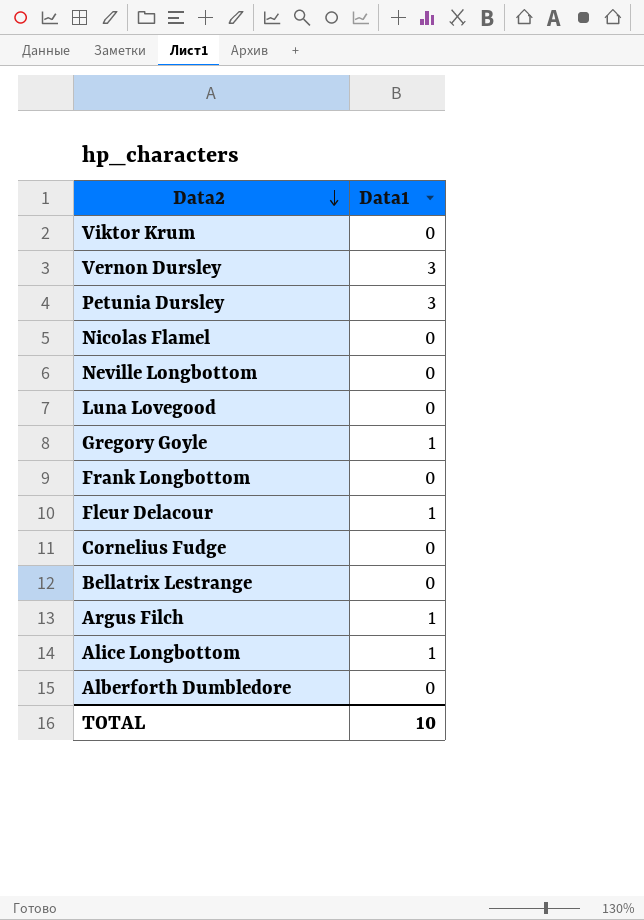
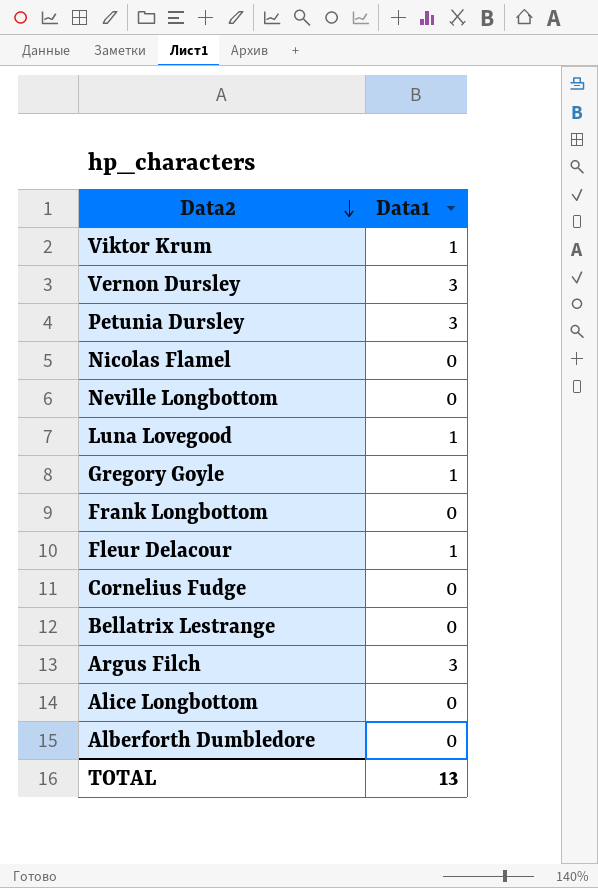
Viktor Krum | Data1: 0 -> 1
Luna Lovegood | Data1: 0 -> 1
Argus Filch | Data1: 1 -> 3
Alice Longbottom | Data1: 1 -> 0
TOTAL | Data1: 10 -> 13

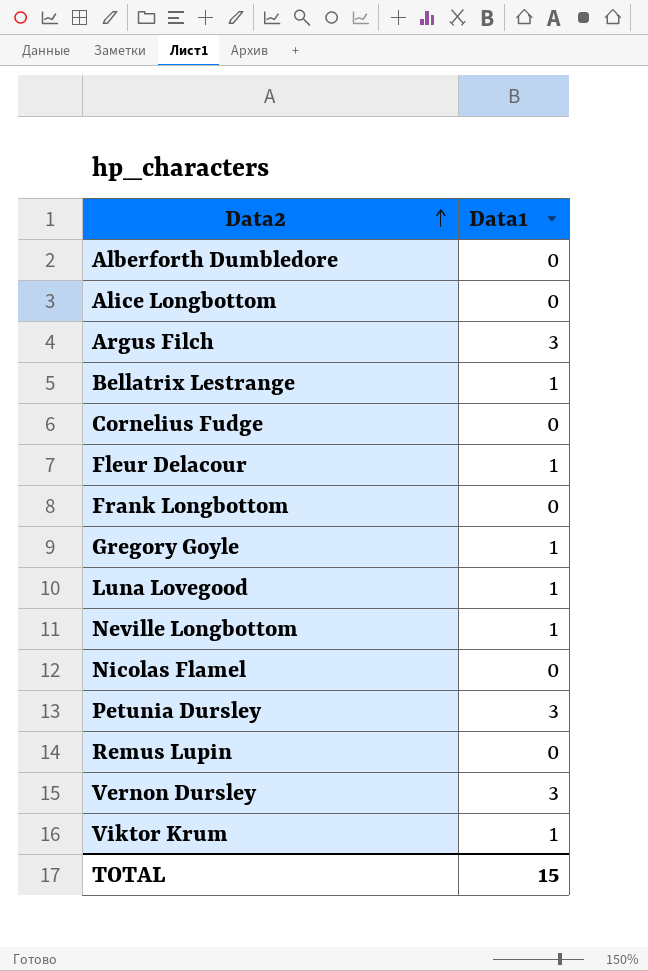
row order: Data2 descending -> Data2 ascending
Bellatrix Lestrange | Data1: 0 -> 1
Neville Longbottom | Data1: 0 -> 1
row Remus Lupin: none -> 0
TOTAL | Data1: 13 -> 15

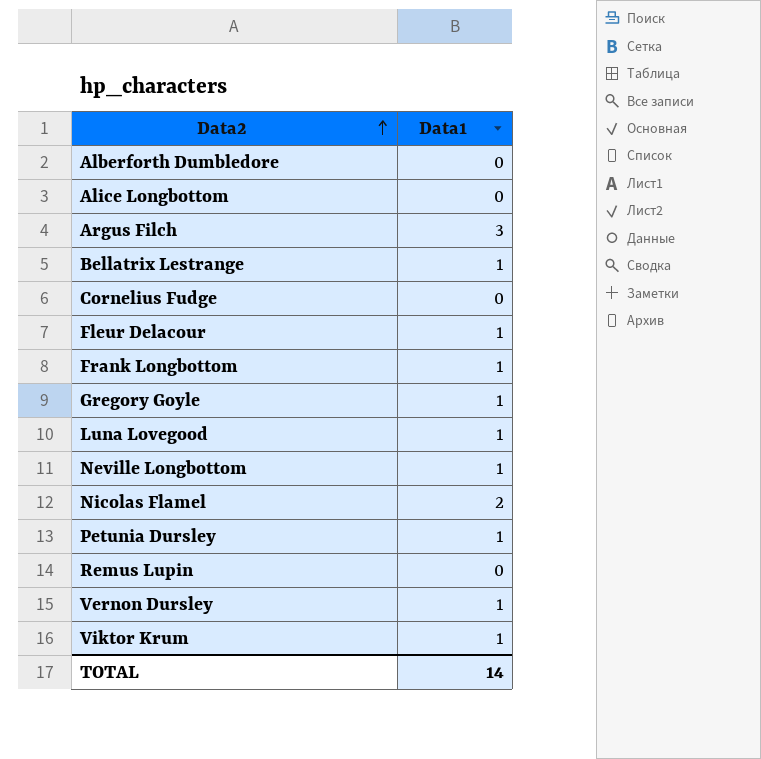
Frank Longbottom | Data1: 0 -> 1
Nicolas Flamel | Data1: 0 -> 2
Petunia Dursley | Data1: 3 -> 1
Vernon Dursley | Data1: 3 -> 1
TOTAL | Data1: 15 -> 14

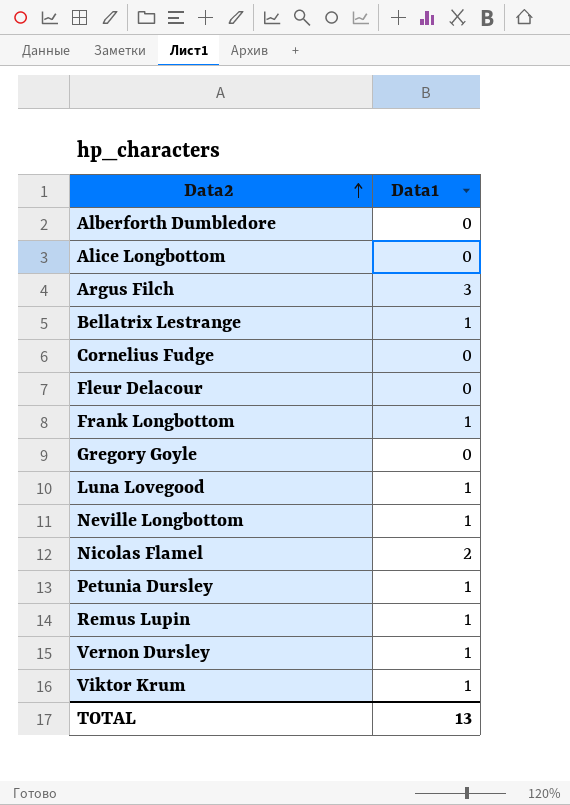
Fleur Delacour | Data1: 1 -> 0
Gregory Goyle | Data1: 1 -> 0
Remus Lupin | Data1: 0 -> 1
TOTAL | Data1: 14 -> 13

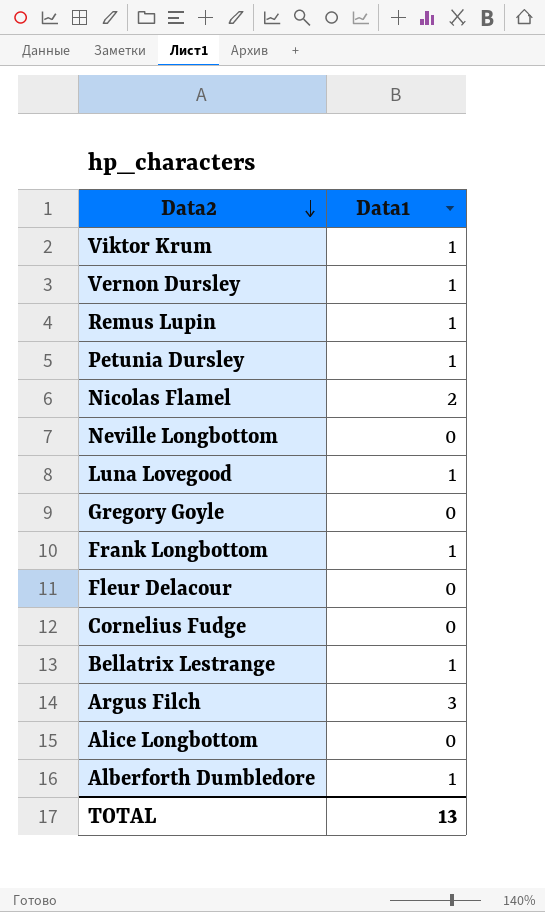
row order: Data2 ascending -> Data2 descending
Neville Longbottom | Data1: 1 -> 0
Alberforth Dumbledore | Data1: 0 -> 1

